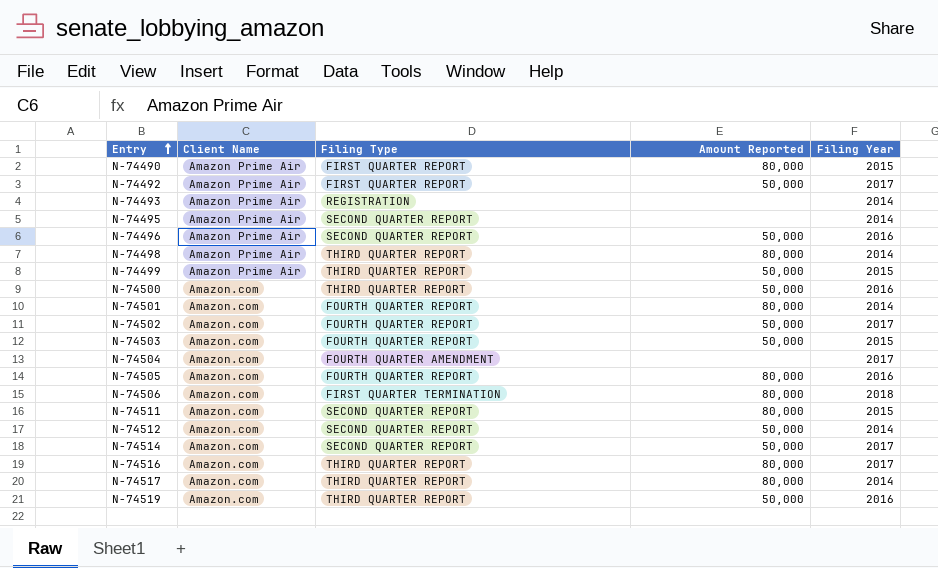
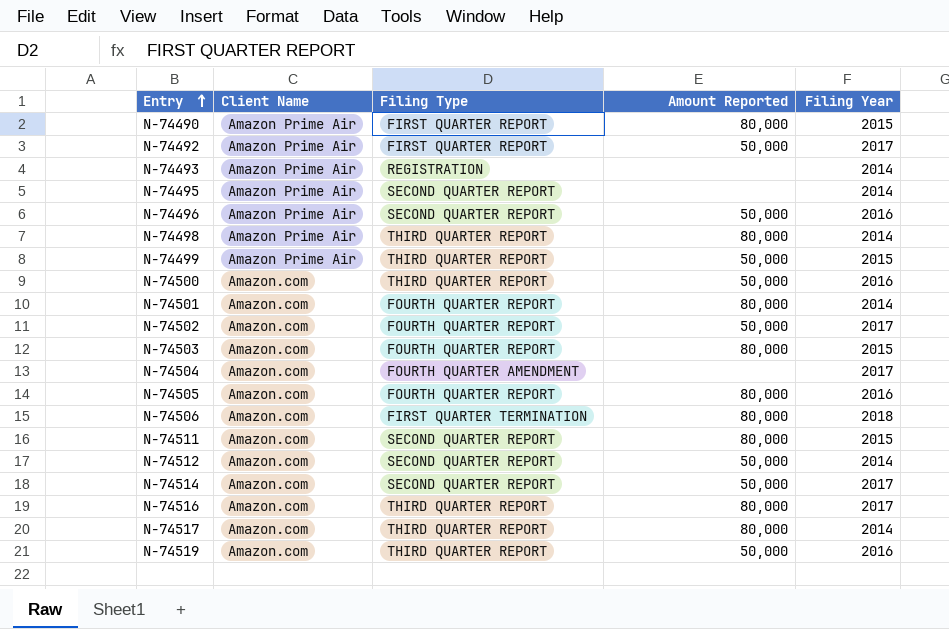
N-74503 | Amount Reported: 50,000 -> 80,000

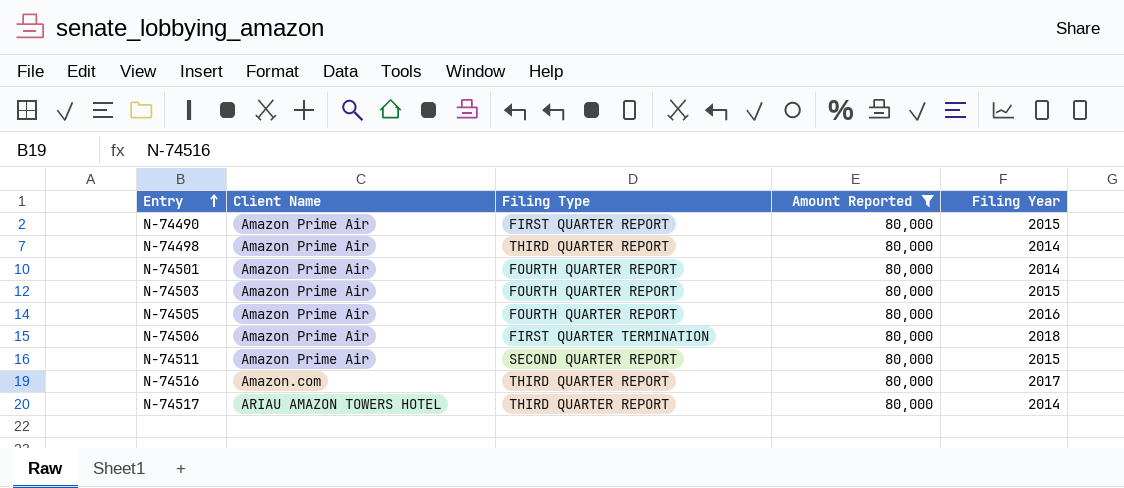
filter: none -> Amount Reported = 80,000
N-74501 | Client Name: Amazon.com -> Amazon Prime Air
N-74503 | Client Name: Amazon.com -> Amazon Prime Air
N-74505 | Client Name: Amazon.com -> Amazon Prime Air
N-74506 | Client Name: Amazon.com -> Amazon Prime Air
N-74511 | Client Name: Amazon.com -> Amazon Prime Air
N-74517 | Client Name: Amazon.com -> ARIAU AMAZON TOWERS HOTEL

